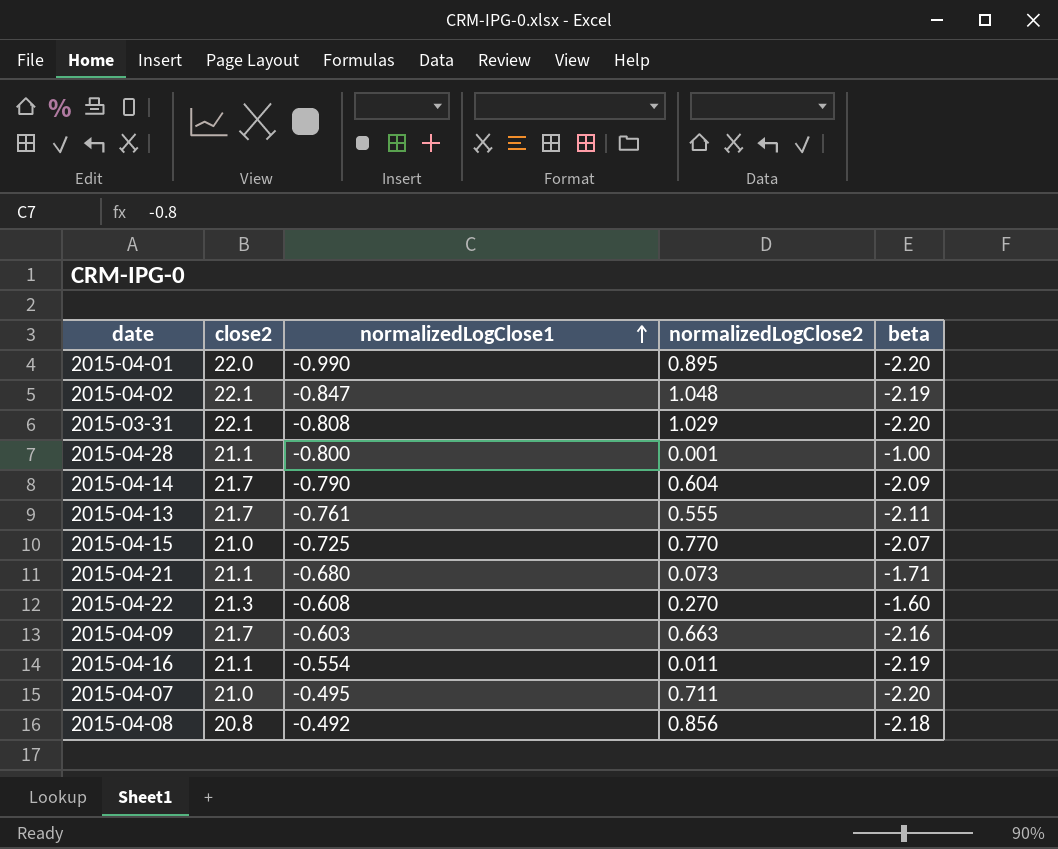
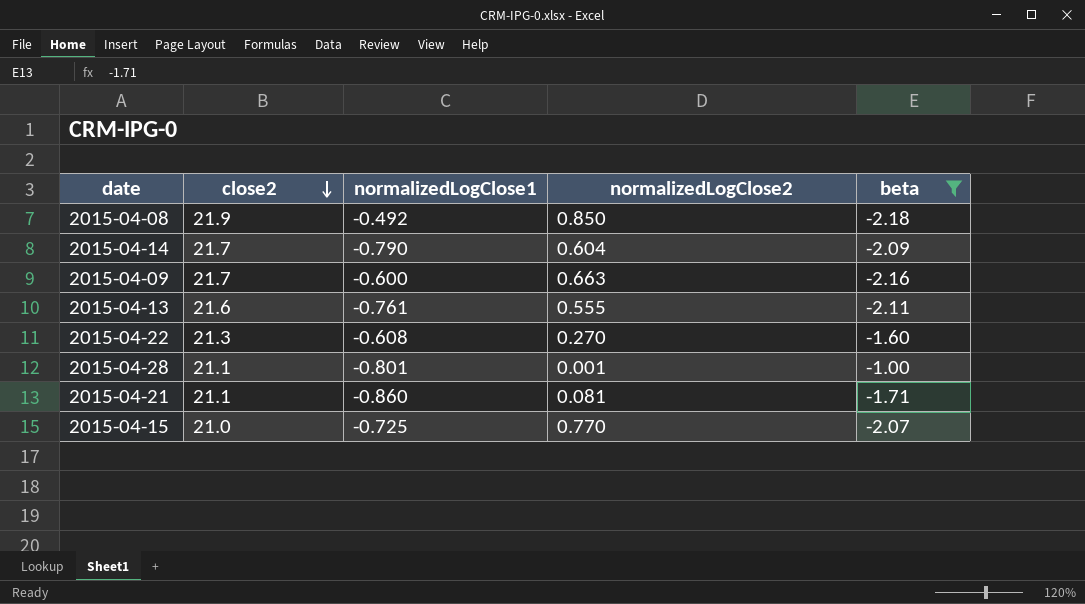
filter: none -> beta >= -2.18
row order: normalizedLogClose1 ascending -> close2 descending
2015-04-08 | close2: 20.8 -> 21.9
2015-04-08 | normalizedLogClose2: 0.856 -> 0.850
2015-04-09 | normalizedLogClose1: -0.603 -> -0.600
2015-04-13 | close2: 21.7 -> 21.6
2015-04-28 | normalizedLogClose1: -0.800 -> -0.801
2015-04-21 | normalizedLogClose1: -0.680 -> -0.860
2015-04-21 | normalizedLogClose2: 0.073 -> 0.081

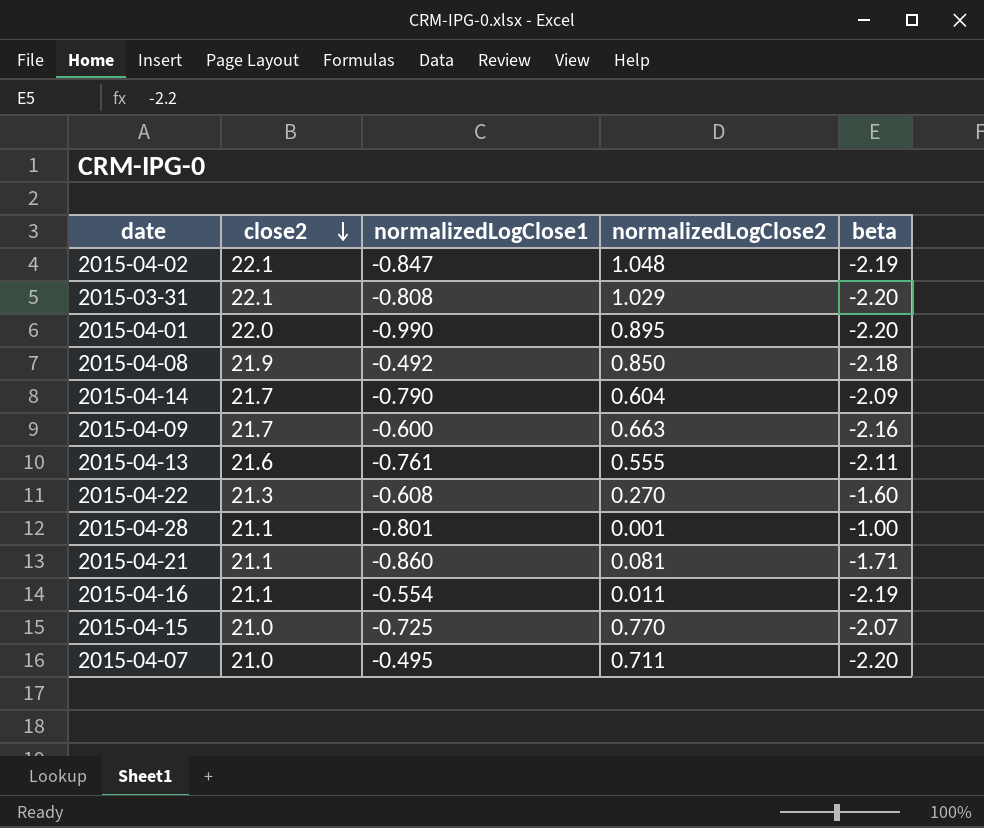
filter: beta >= -2.18 -> none

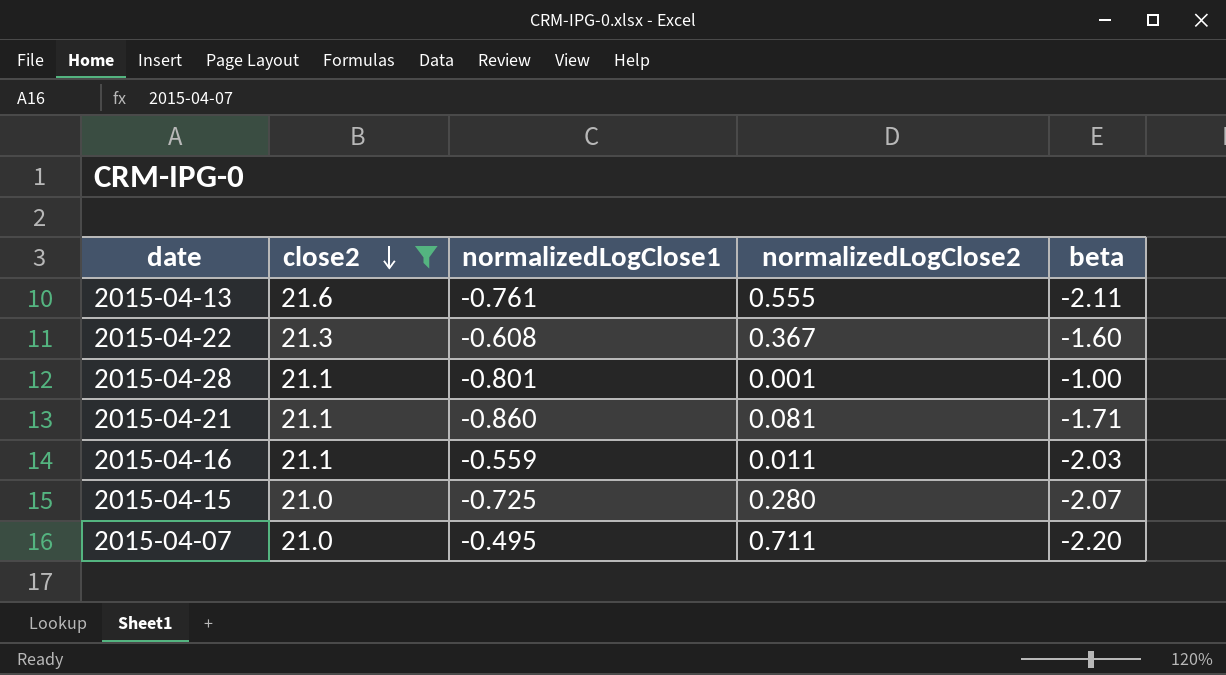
filter: none -> close2 <= 21.6
2015-04-22 | normalizedLogClose2: 0.270 -> 0.367
2015-04-16 | normalizedLogClose1: -0.554 -> -0.559
2015-04-16 | beta: -2.19 -> -2.03
2015-04-15 | normalizedLogClose2: 0.770 -> 0.280

